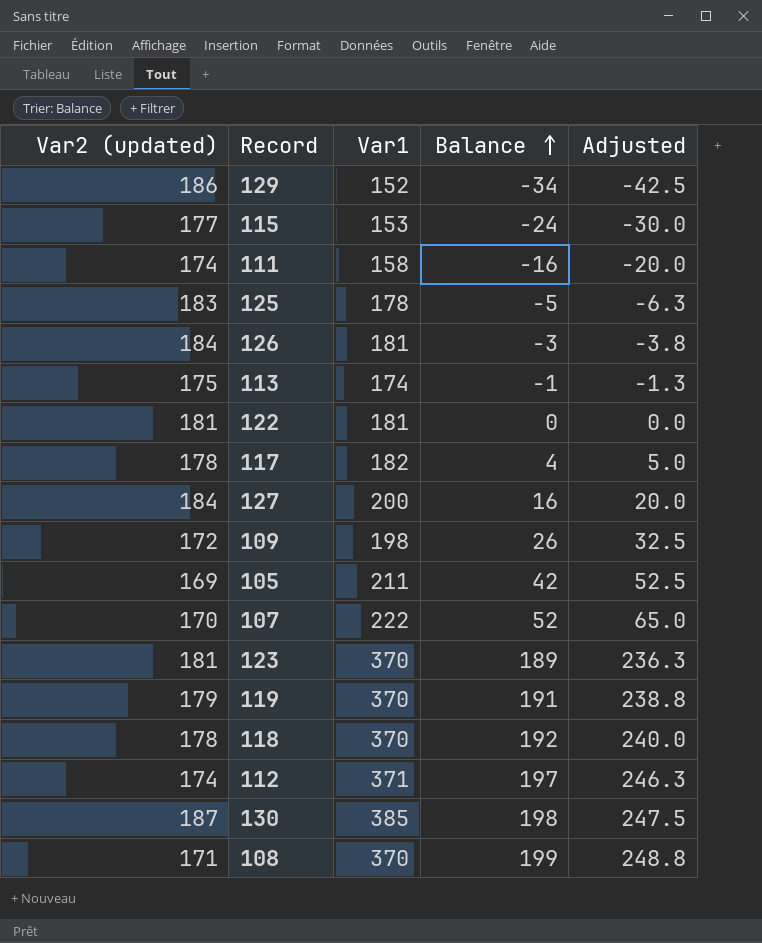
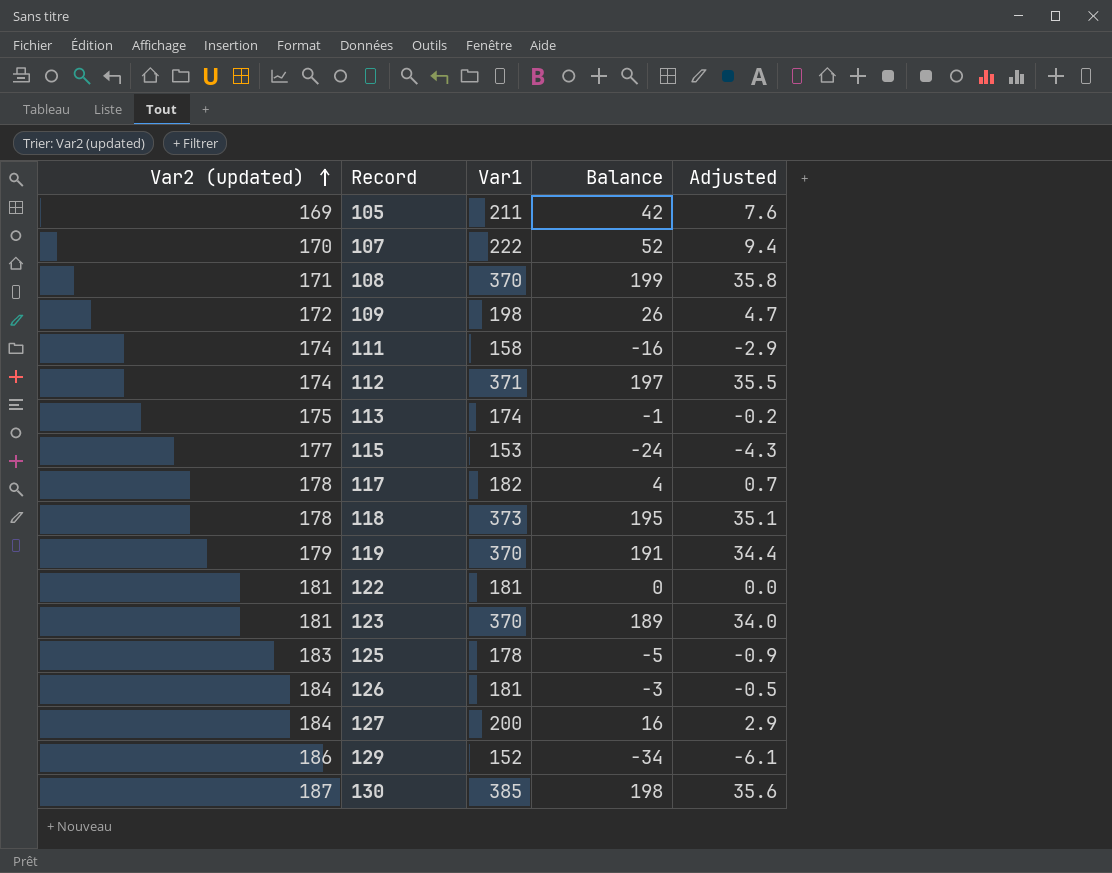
row order: Balance ascending -> Var2 (updated) ascending
column Adjusted | formula: [Balance] * 1.25 -> [Balance] * 0.18
118 | Var1: 370 -> 373
118 | Balance: 192 -> 195

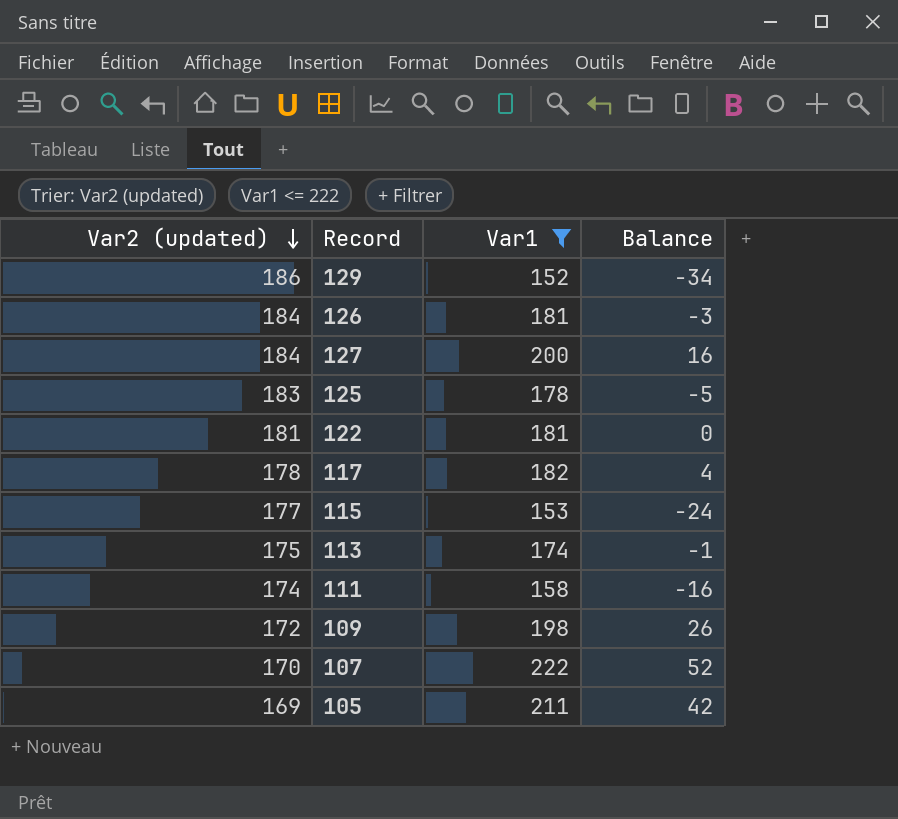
filter: none -> Var1 <= 222
row order: Var2 (updated) ascending -> Var2 (updated) descending
column Adjusted | formula: [Balance] * 0.18 -> none

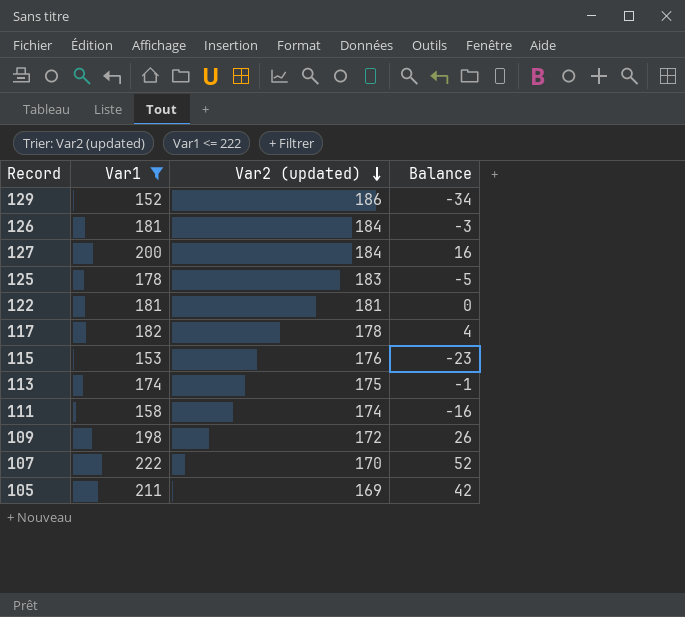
column Var2 (updated) | position: 1 -> 3
115 | Var2 (updated): 177 -> 176
115 | Balance: -24 -> -23

